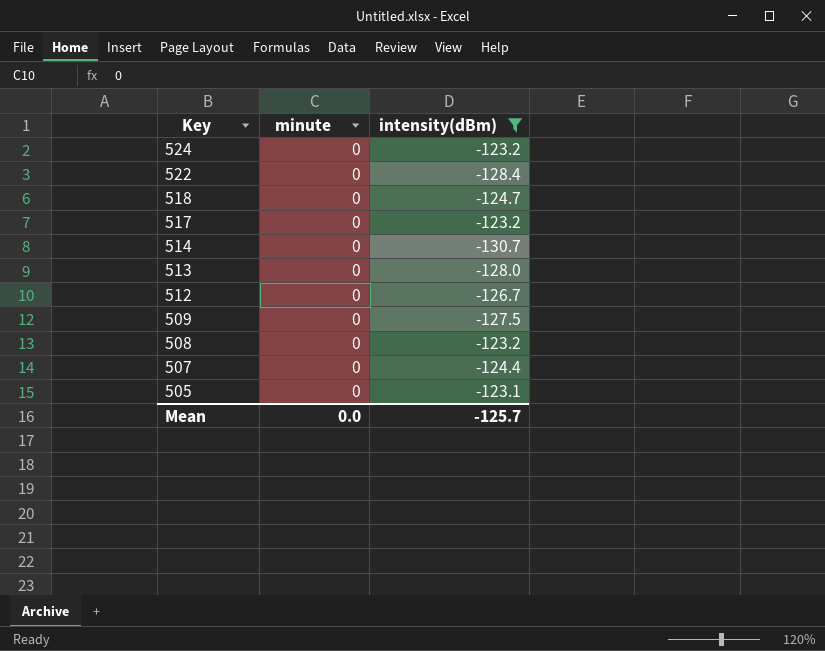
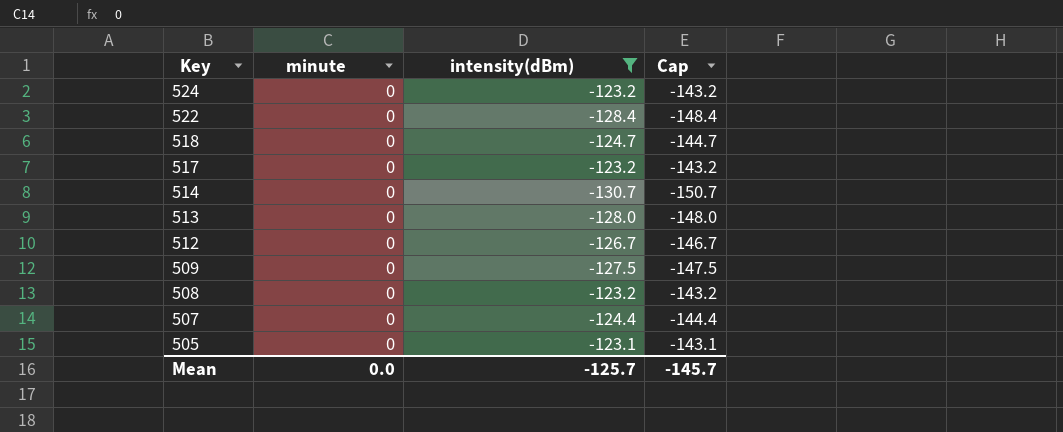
column Cap | formula: none -> [intensity(dBm)] - 20

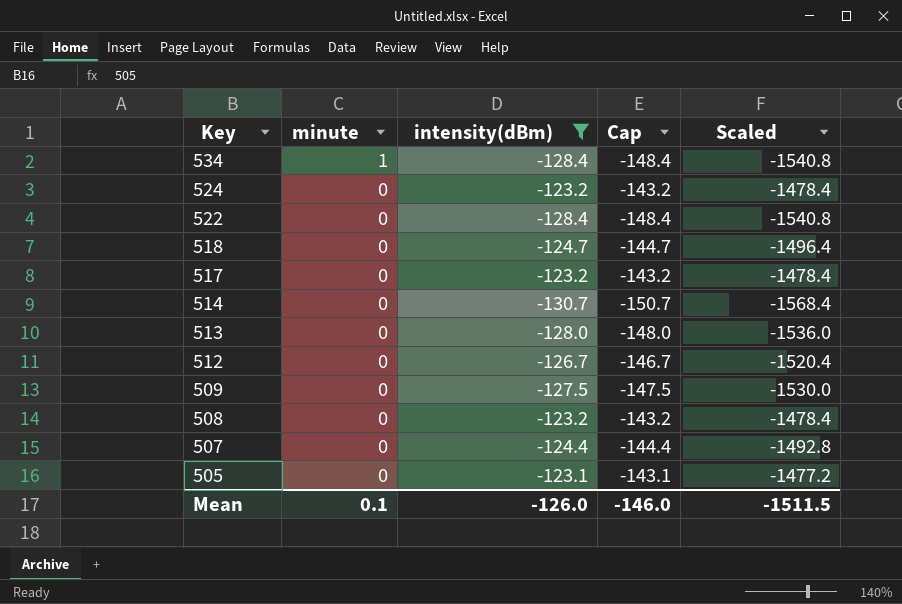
column Scaled | formula: none -> [intensity(dBm)] * 12
row 534: none -> 1 | -128.4 | -148.4 | -1540.8
Mean | minute: 0.0 -> 0.1
Mean | intensity(dBm): -125.7 -> -126.0
Mean | Cap: -145.7 -> -146.0

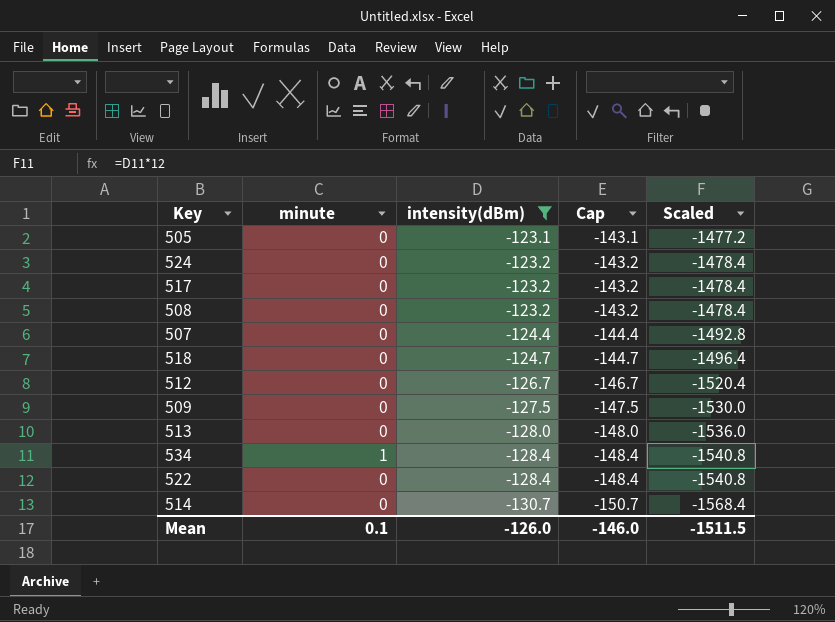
row order: Key descending -> intensity(dBm) descending

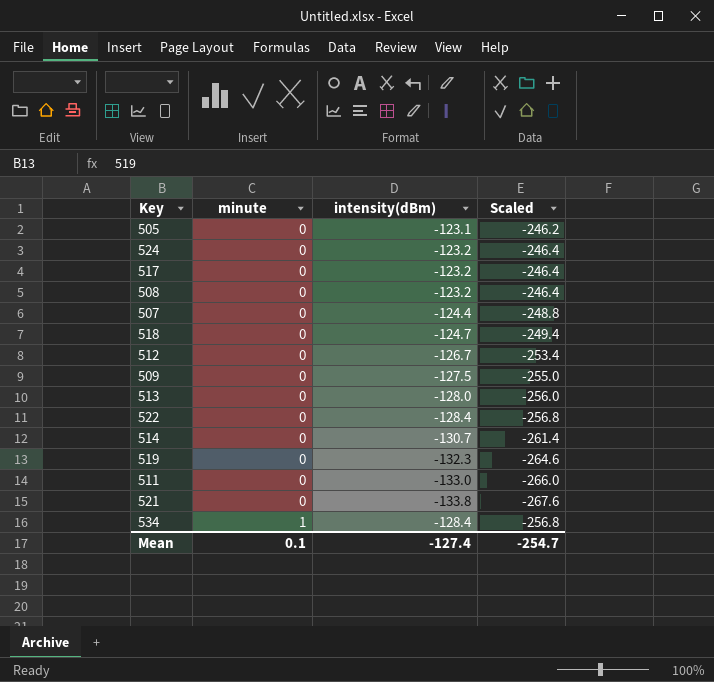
filter: intensity(dBm) >= -130.7 -> none
row order: intensity(dBm) descending -> minute ascending
column Cap | formula: [intensity(dBm)] - 20 -> none
column Scaled | formula: [intensity(dBm)] * 12 -> [intensity(dBm)] * 2
Mean | intensity(dBm): -126.0 -> -127.4
Mean | Scaled: -1511.5 -> -254.7

